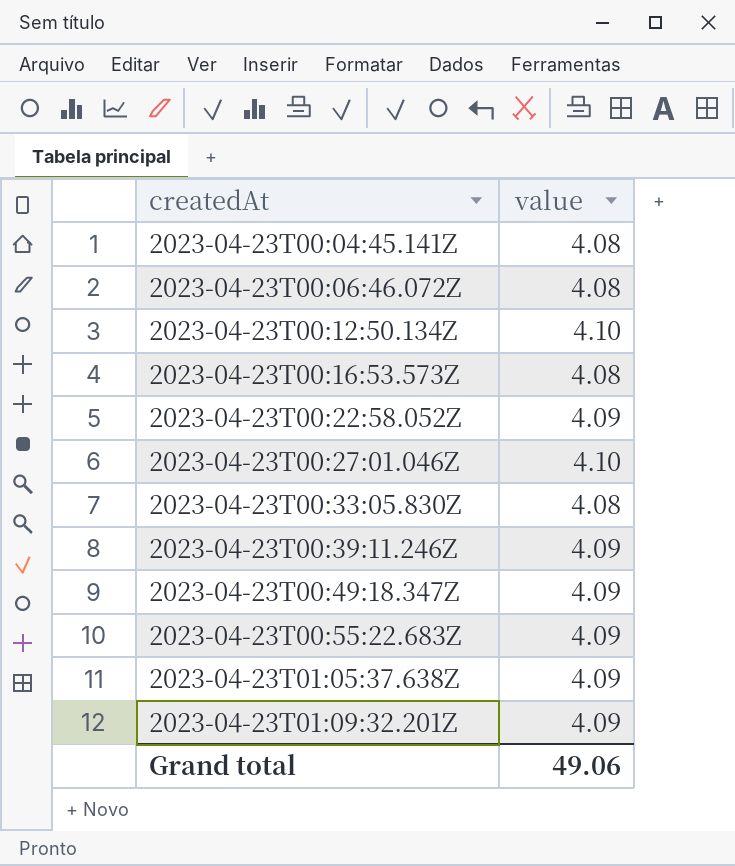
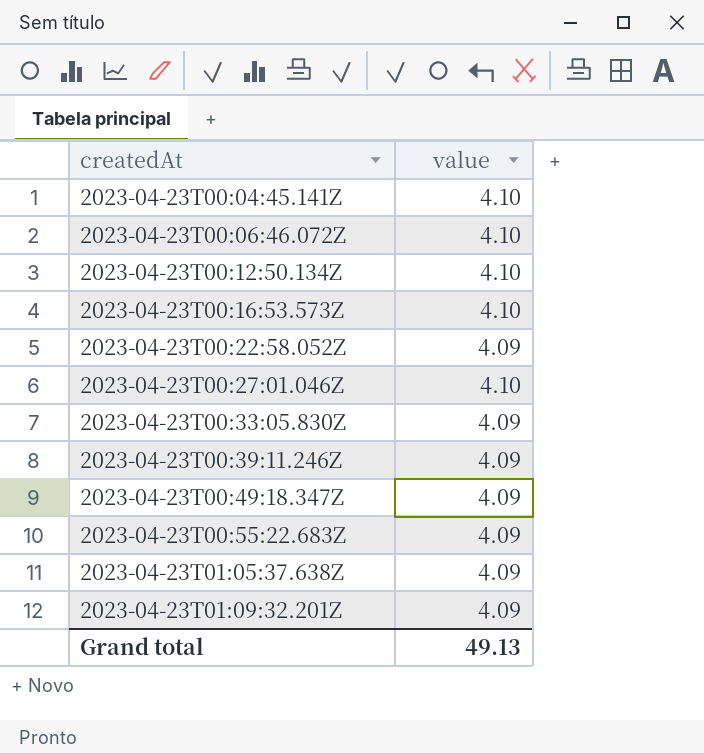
2023-04-23T00:04:45.141Z | value: 4.08 -> 4.10
2023-04-23T00:06:46.072Z | value: 4.08 -> 4.10
2023-04-23T00:16:53.573Z | value: 4.08 -> 4.10
2023-04-23T00:33:05.830Z | value: 4.08 -> 4.09
Grand total | value: 49.06 -> 49.13

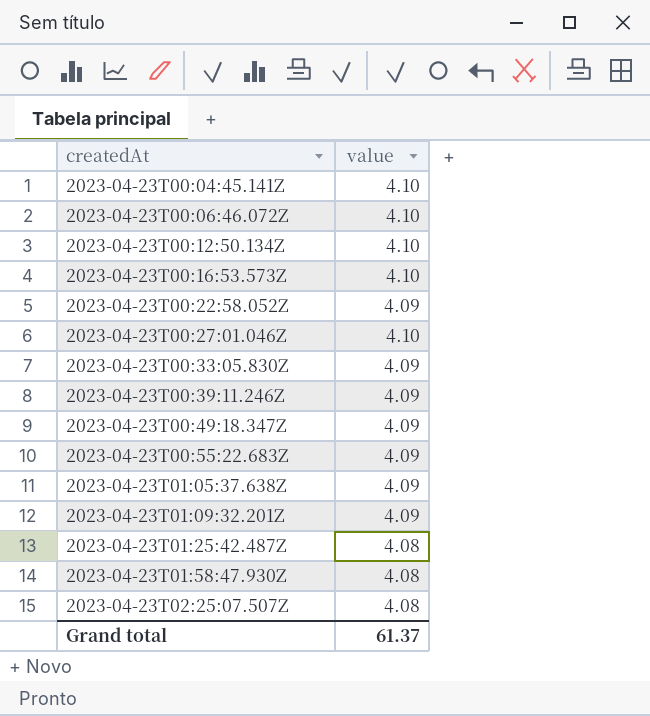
row 2023-04-23T01:25:42.487Z: none -> 4.08
row 2023-04-23T01:58:47.930Z: none -> 4.08
row 2023-04-23T02:25:07.507Z: none -> 4.08
Grand total | value: 49.13 -> 61.37

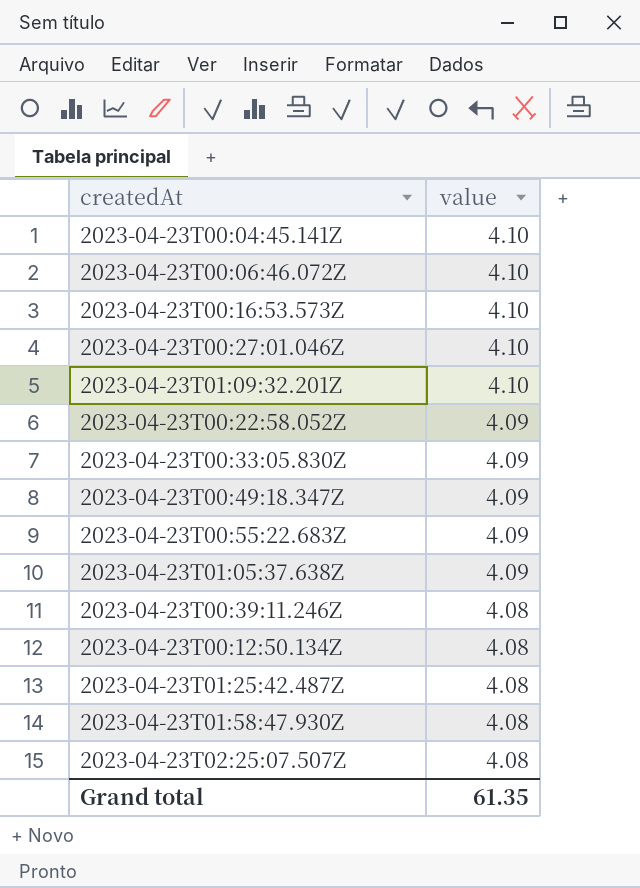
row order: createdAt ascending -> value descending
2023-04-23T01:09:32.201Z | value: 4.09 -> 4.10
2023-04-23T00:39:11.246Z | value: 4.09 -> 4.08
2023-04-23T00:12:50.134Z | value: 4.10 -> 4.08
Grand total | value: 61.37 -> 61.35

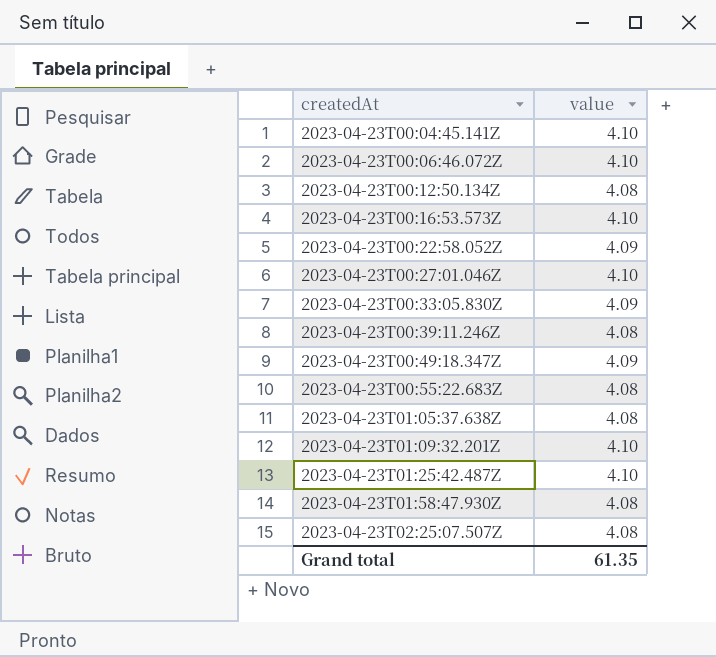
row order: value descending -> createdAt ascending
2023-04-23T00:55:22.683Z | value: 4.09 -> 4.08
2023-04-23T01:05:37.638Z | value: 4.09 -> 4.08
2023-04-23T01:25:42.487Z | value: 4.08 -> 4.10

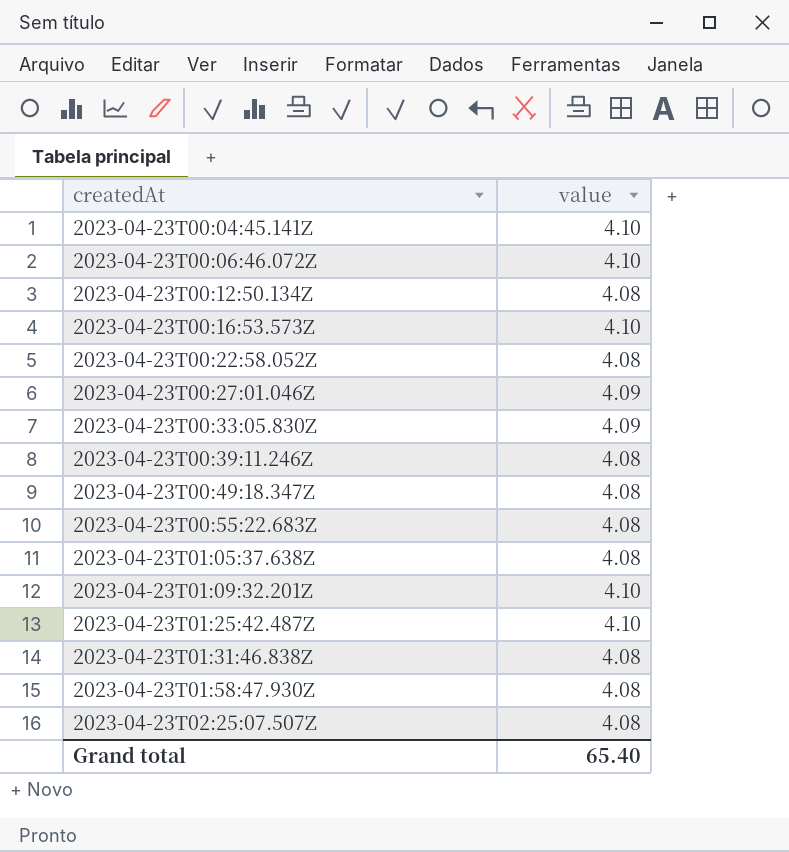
2023-04-23T00:22:58.052Z | value: 4.09 -> 4.08
2023-04-23T00:27:01.046Z | value: 4.10 -> 4.09
2023-04-23T00:49:18.347Z | value: 4.09 -> 4.08
row 2023-04-23T01:31:46.838Z: none -> 4.08
Grand total | value: 61.35 -> 65.40

